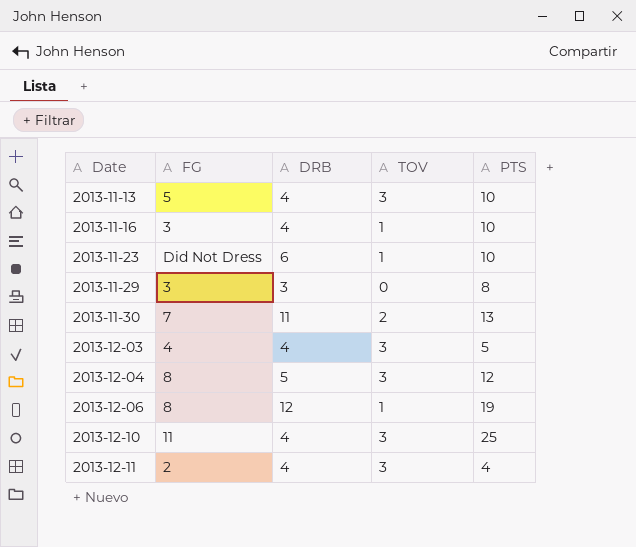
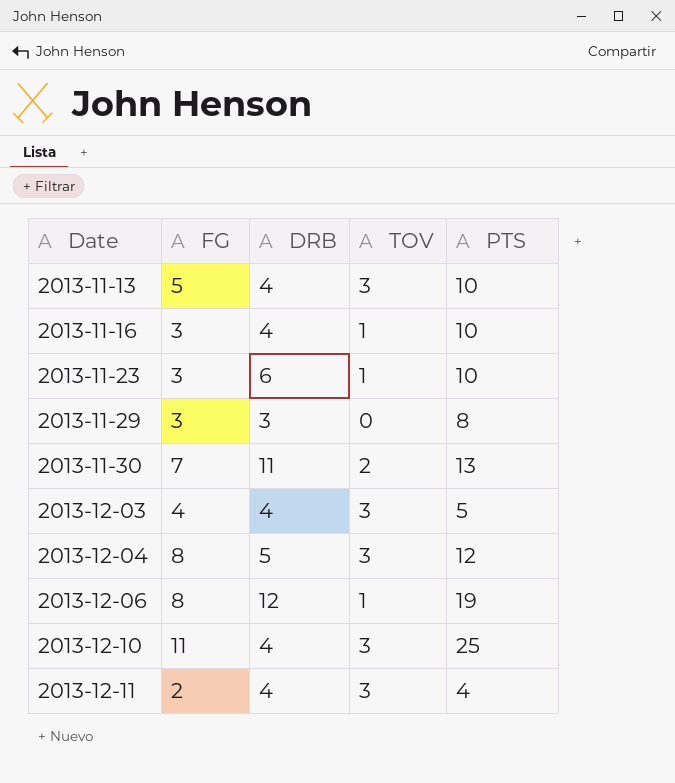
2013-11-23 | FG: Did Not Dress -> 3

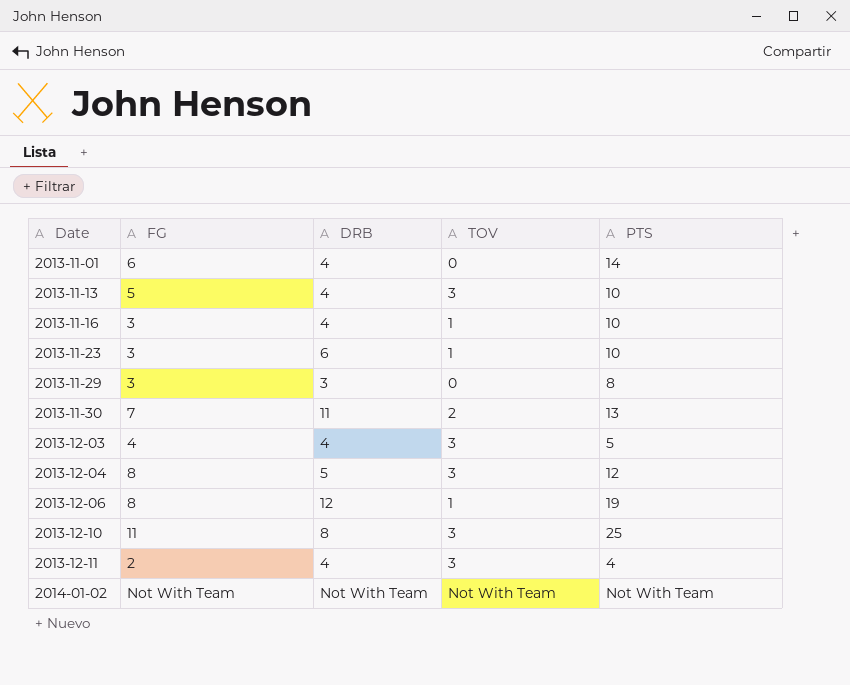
row 2013-11-01: none -> 6 | 4 | 0 | 14
2013-12-10 | DRB: 4 -> 8
row 2014-01-02: none -> Not With Team | Not With Team | Not With Team | Not With Team

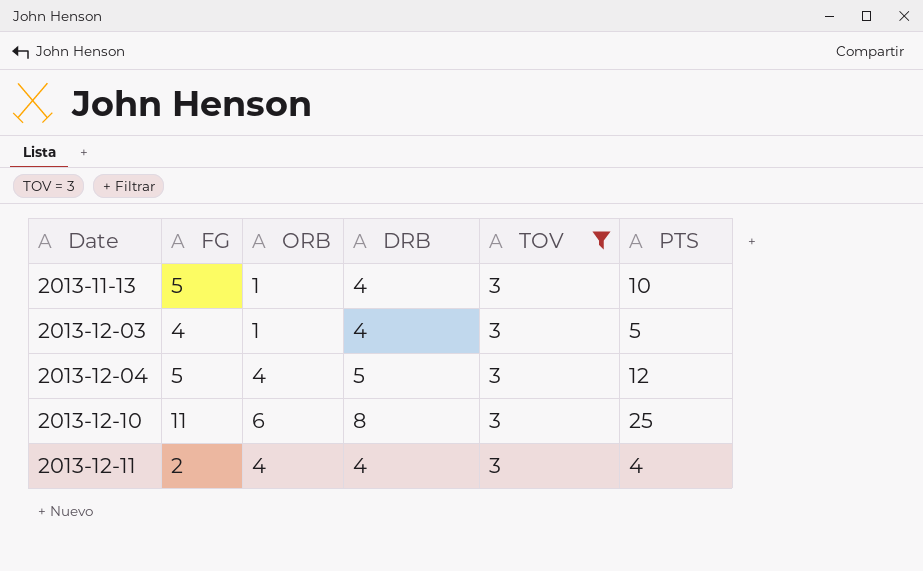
filter: none -> TOV = 3
column ORB | position: none -> 3
2013-12-04 | FG: 8 -> 5

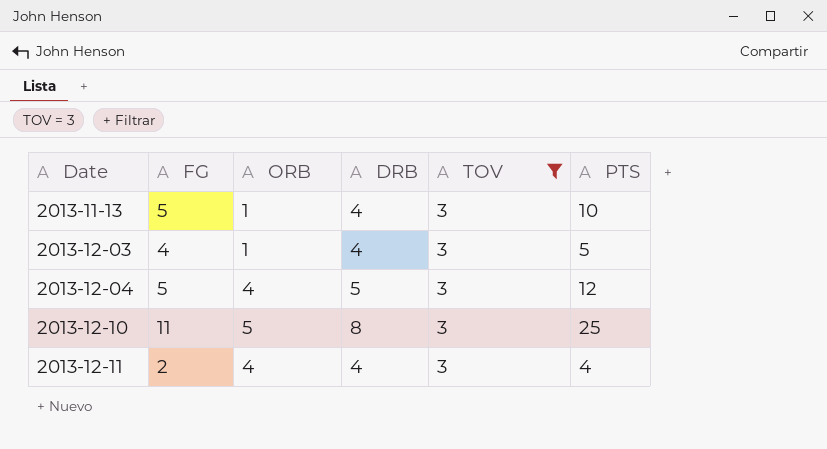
2013-12-10 | ORB: 6 -> 5

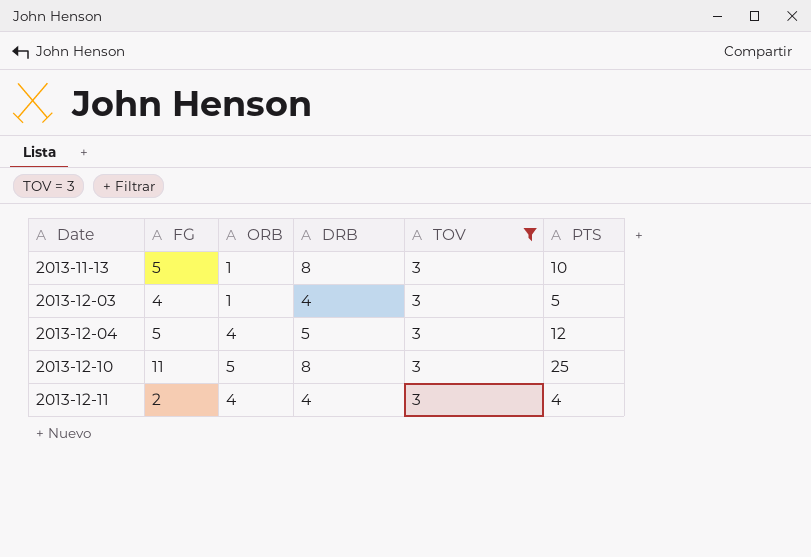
2013-11-13 | DRB: 4 -> 8

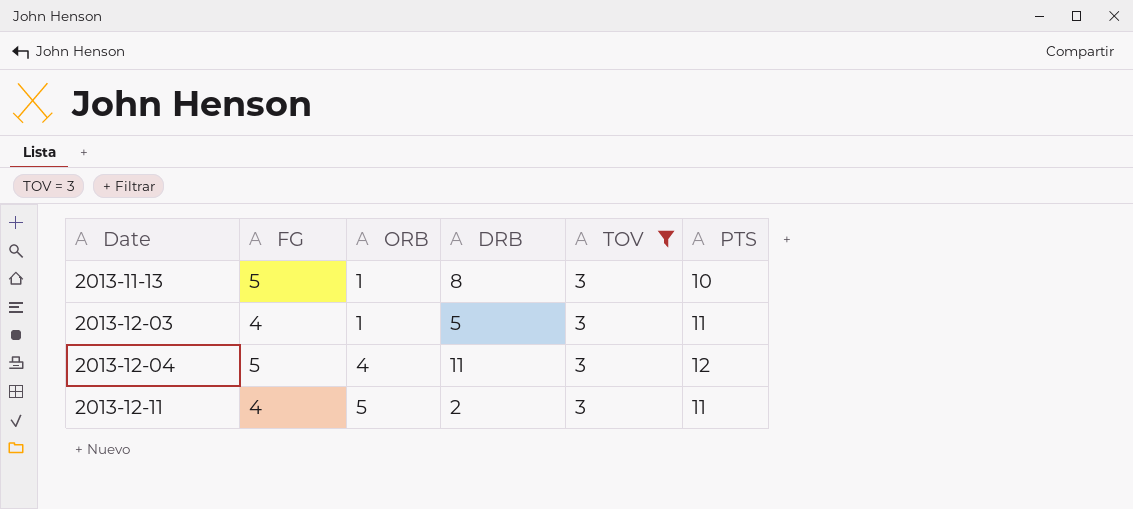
row 2013-12-10: 11 | 5 | 8 | 3 | 25 -> none
2013-12-03 | DRB: 4 -> 5
2013-12-03 | PTS: 5 -> 11
2013-12-04 | DRB: 5 -> 11
2013-12-11 | FG: 2 -> 4
2013-12-11 | ORB: 4 -> 5
2013-12-11 | DRB: 4 -> 2
2013-12-11 | PTS: 4 -> 11

